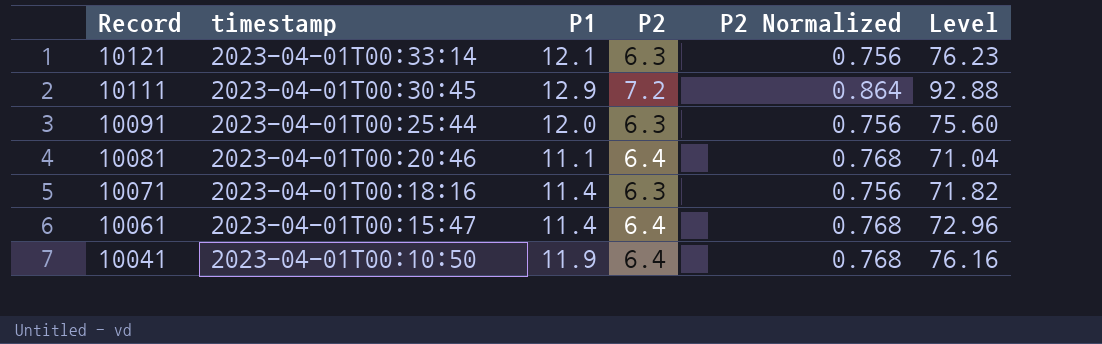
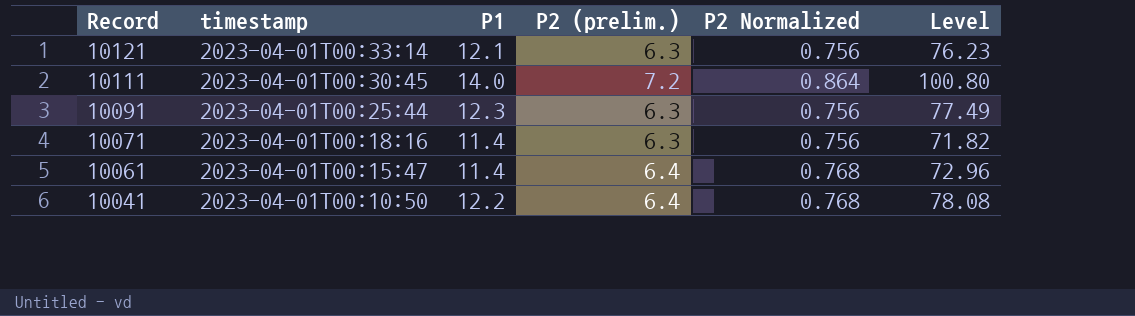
column name: P2 -> P2 (prelim.)
row 10081: 2023-04-01T00:20:46 | 11.1 | 6.4 | 0.768 | 71.04 -> none
10111 | P1: 12.9 -> 14.0
10111 | Level: 92.88 -> 100.80
10091 | P1: 12.0 -> 12.3
10091 | Level: 75.60 -> 77.49
10041 | P1: 11.9 -> 12.2
10041 | Level: 76.16 -> 78.08

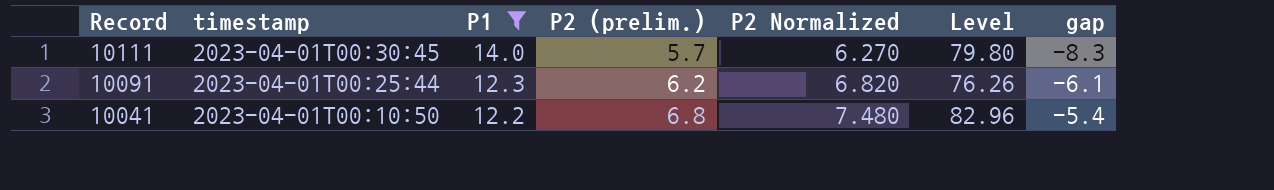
filter: none -> P1 >= 12.2
column P2 Normalized | formula: [P2 (prelim.)] * 0.12 -> [P2 (prelim.)] * 1.1
column gap | formula: none -> [P2 (prelim.)] - [P1]
10111 | P2 (prelim.): 7.2 -> 5.7
10111 | Level: 100.80 -> 79.80
10091 | P2 (prelim.): 6.3 -> 6.2
10091 | Level: 77.49 -> 76.26
10041 | P2 (prelim.): 6.4 -> 6.8
10041 | Level: 78.08 -> 82.96

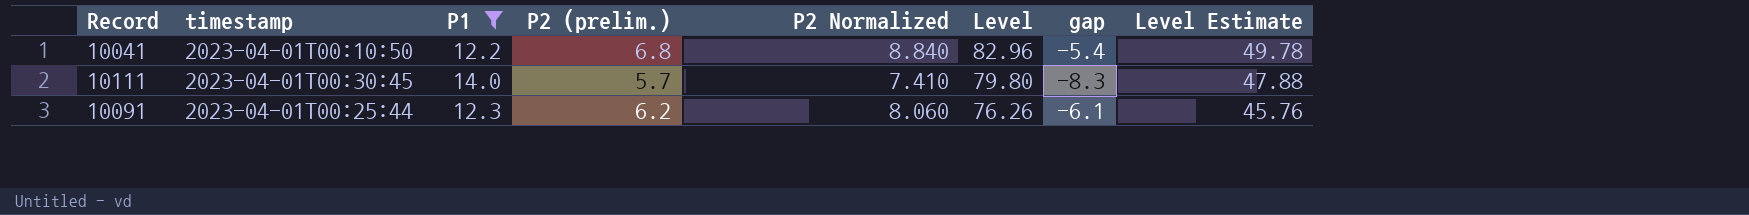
row order: Record descending -> Level descending
column P2 Normalized | formula: [P2 (prelim.)] * 1.1 -> [P2 (prelim.)] * 1.3
column Level Estimate | formula: none -> [Level] * 0.6

